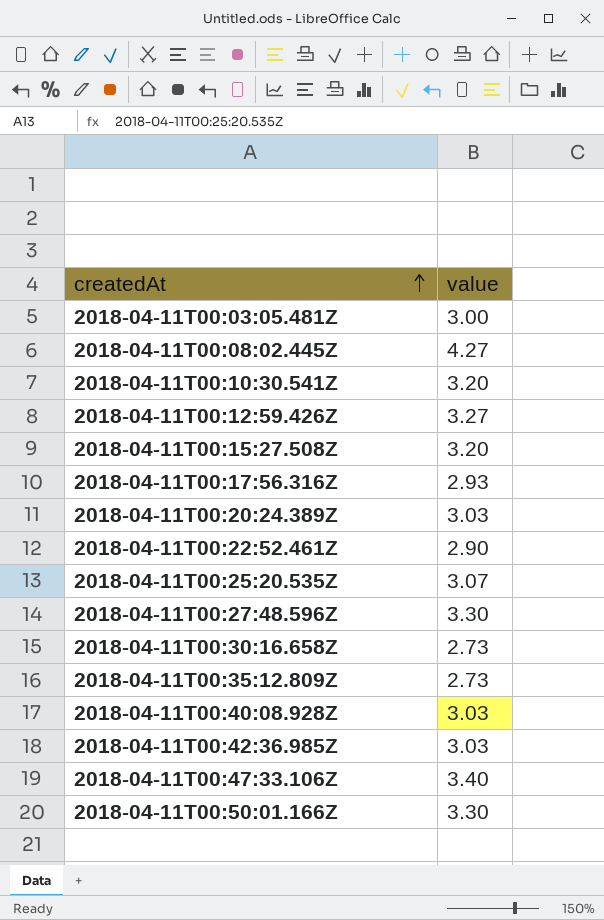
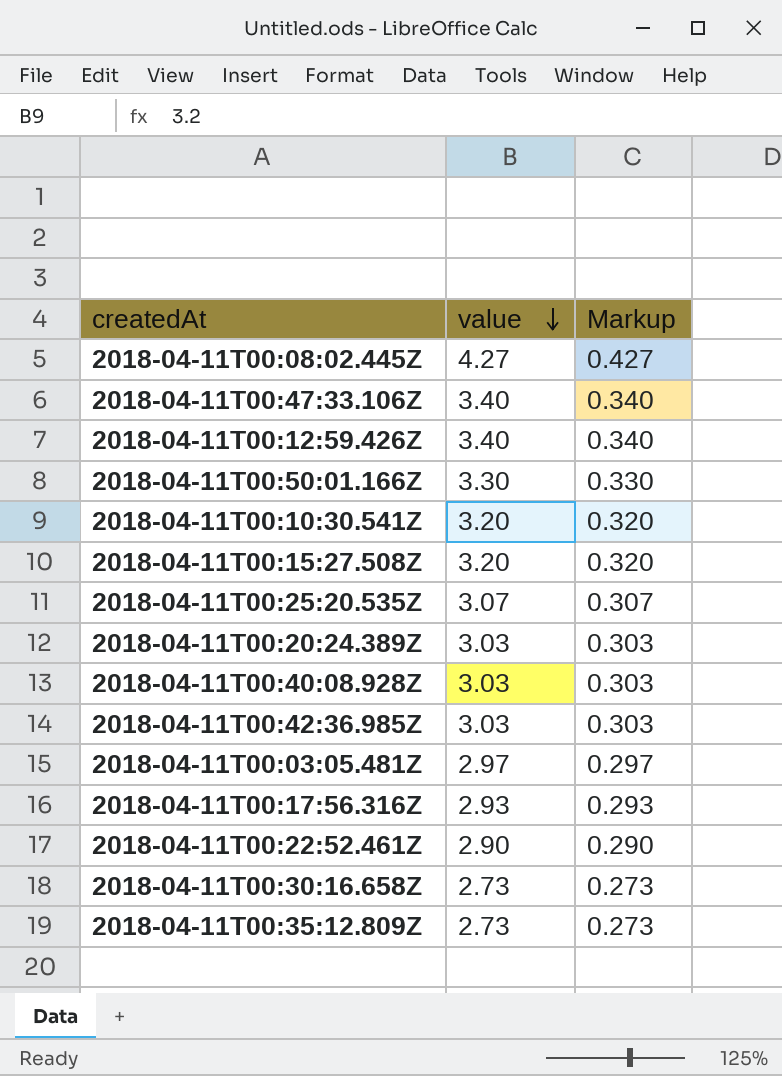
row order: createdAt ascending -> value descending
column Markup | formula: none -> [value] * 0.1
row 2018-04-11T00:27:48.596Z: 3.30 -> none
2018-04-11T00:12:59.426Z | value: 3.27 -> 3.40
2018-04-11T00:03:05.481Z | value: 3.00 -> 2.97

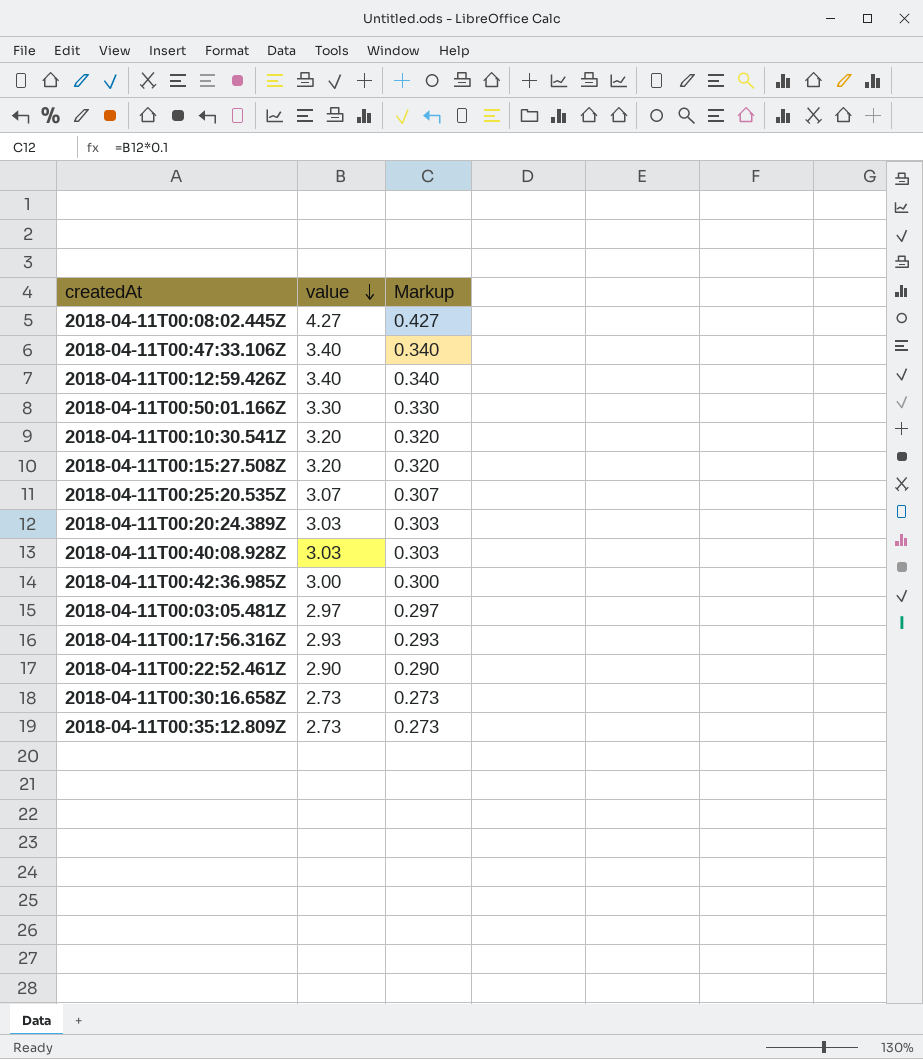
2018-04-11T00:42:36.985Z | value: 3.03 -> 3.00
2018-04-11T00:42:36.985Z | Markup: 0.303 -> 0.300

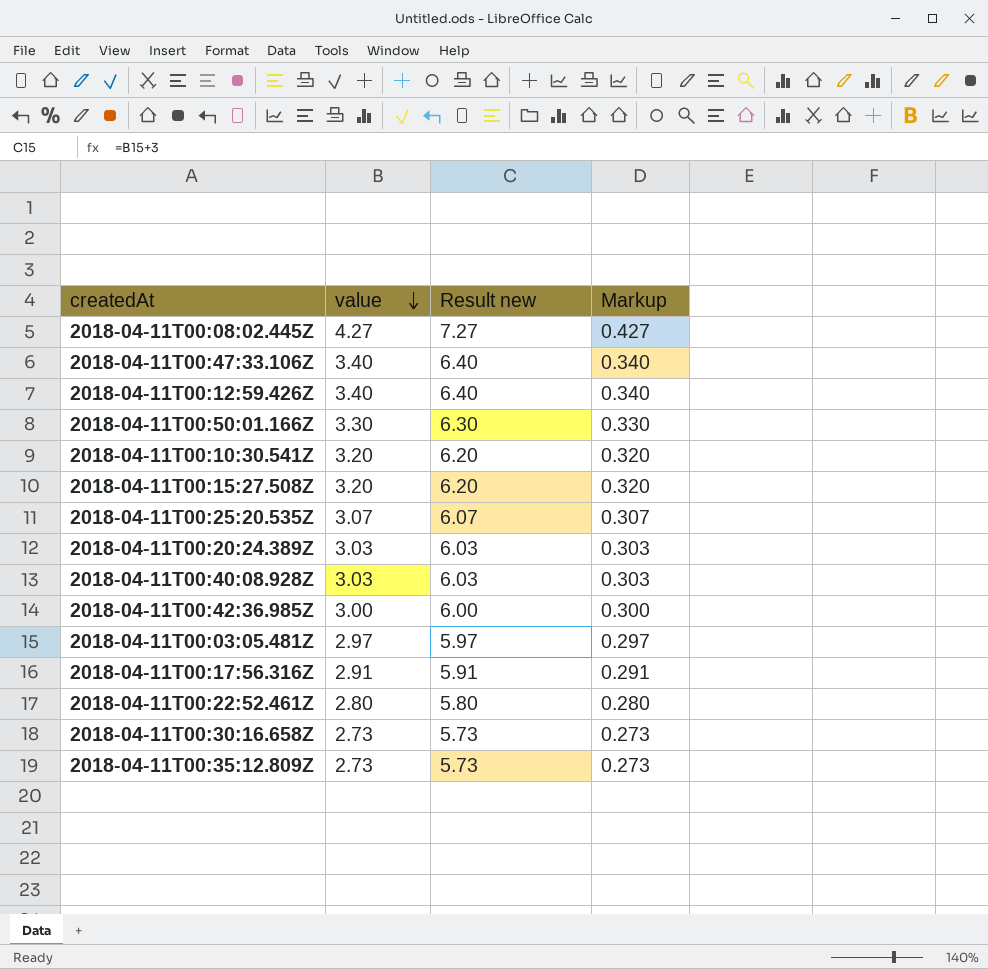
column Result new | formula: none -> [value] + 3
2018-04-11T00:17:56.316Z | value: 2.93 -> 2.91
2018-04-11T00:17:56.316Z | Markup: 0.293 -> 0.291
2018-04-11T00:22:52.461Z | value: 2.90 -> 2.80
2018-04-11T00:22:52.461Z | Markup: 0.290 -> 0.280

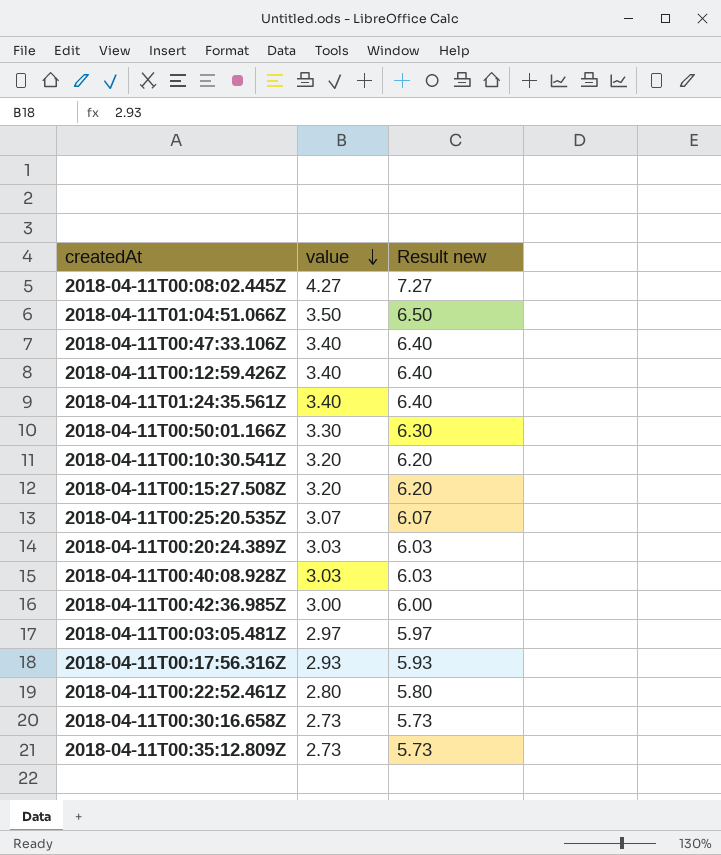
column Markup | formula: [value] * 0.1 -> none
row 2018-04-11T01:04:51.066Z: none -> 3.50 | 6.50
row 2018-04-11T01:24:35.561Z: none -> 3.40 | 6.40
2018-04-11T00:17:56.316Z | value: 2.91 -> 2.93
2018-04-11T00:17:56.316Z | Result new: 5.91 -> 5.93

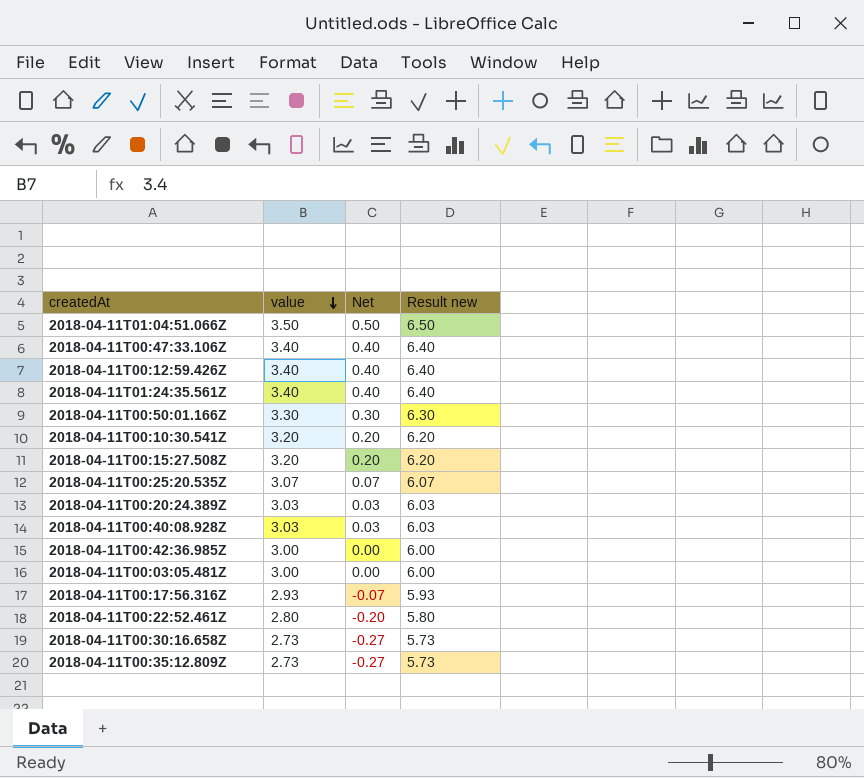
column Net | formula: none -> [value] - 3
row 2018-04-11T00:08:02.445Z: 4.27 | 7.27 -> none
2018-04-11T00:03:05.481Z | value: 2.97 -> 3.00
2018-04-11T00:03:05.481Z | Result new: 5.97 -> 6.00

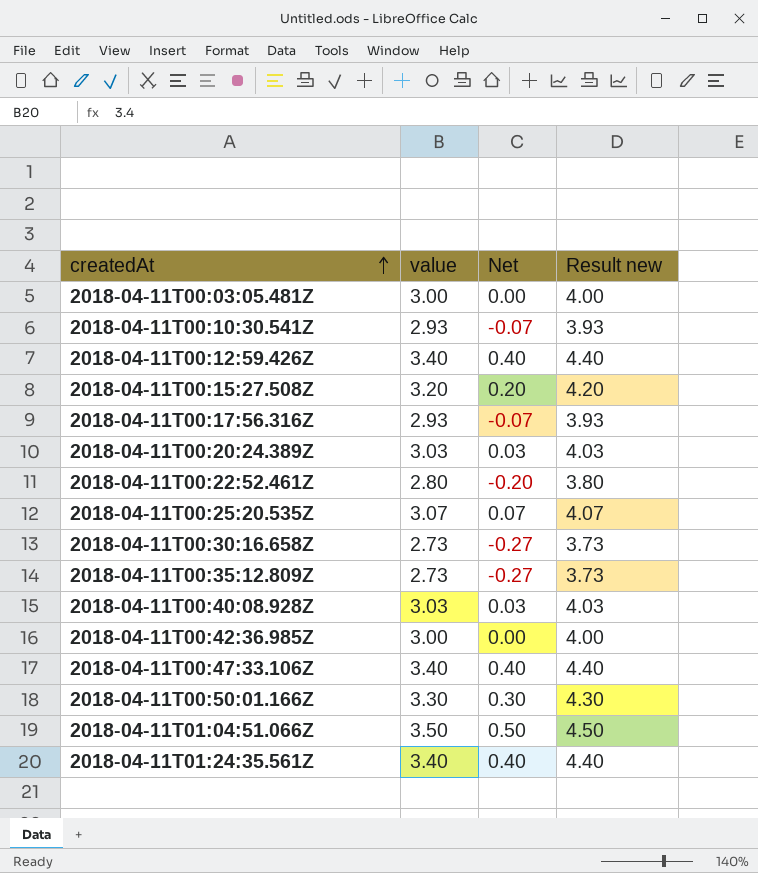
row order: value descending -> createdAt ascending
column Result new | formula: [value] + 3 -> [value] + 1
2018-04-11T00:10:30.541Z | value: 3.20 -> 2.93
2018-04-11T00:10:30.541Z | Net: 0.20 -> -0.07

